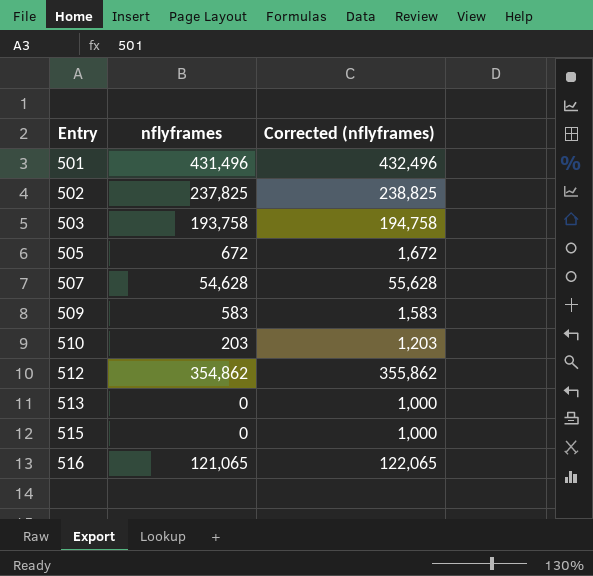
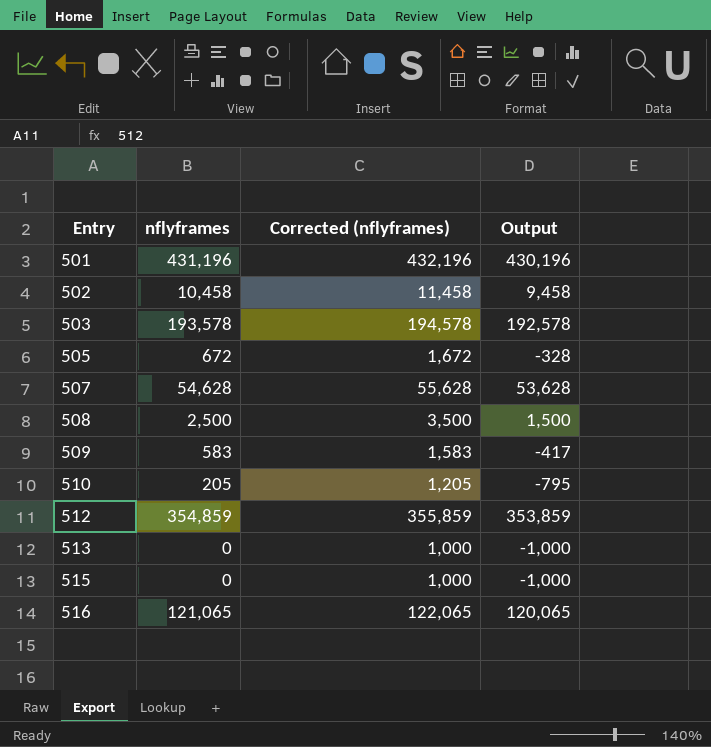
column Output | formula: none -> [nflyframes] - 1000
501 | nflyframes: 431,496 -> 431,196
501 | Corrected (nflyframes): 432,496 -> 432,196
502 | nflyframes: 237,825 -> 10,458
502 | Corrected (nflyframes): 238,825 -> 11,458
503 | nflyframes: 193,758 -> 193,578
503 | Corrected (nflyframes): 194,758 -> 194,578
row 508: none -> 2,500 | 3,500 | 1,500
510 | nflyframes: 203 -> 205
510 | Corrected (nflyframes): 1,203 -> 1,205
512 | nflyframes: 354,862 -> 354,859
512 | Corrected (nflyframes): 355,862 -> 355,859

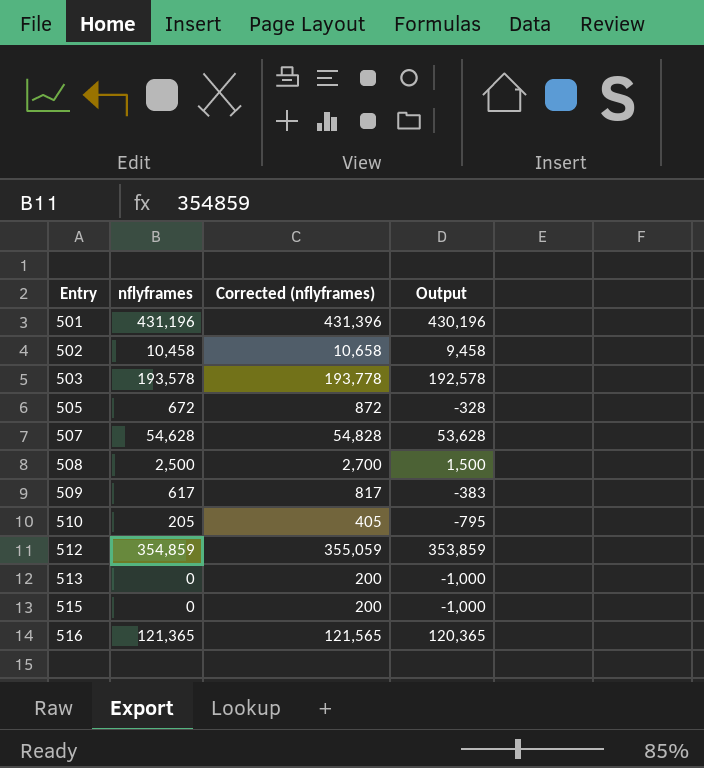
column Corrected (nflyframes) | formula: [nflyframes] + 1000 -> [nflyframes] + 200
509 | nflyframes: 583 -> 617
509 | Output: -417 -> -383
516 | nflyframes: 121,065 -> 121,365
516 | Output: 120,065 -> 120,365

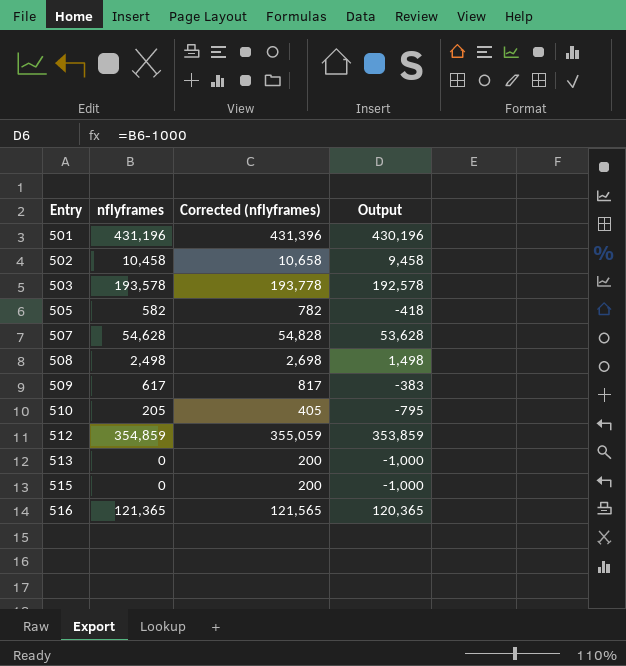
505 | nflyframes: 672 -> 582
505 | Corrected (nflyframes): 872 -> 782
505 | Output: -328 -> -418
508 | nflyframes: 2,500 -> 2,498
508 | Corrected (nflyframes): 2,700 -> 2,698
508 | Output: 1,500 -> 1,498

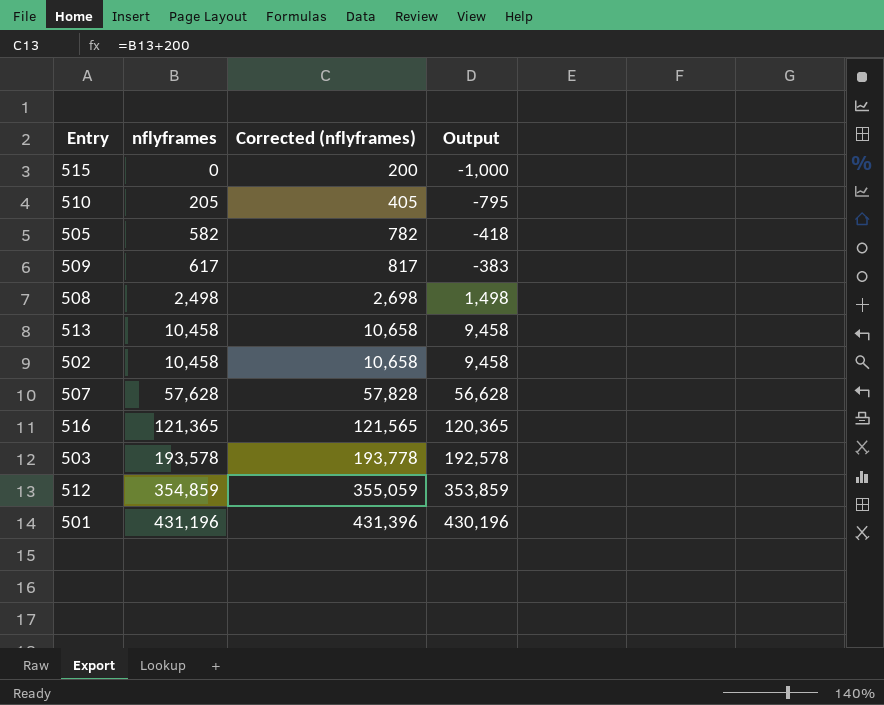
row order: Entry ascending -> nflyframes ascending
513 | nflyframes: 0 -> 10,458
513 | Corrected (nflyframes): 200 -> 10,658
513 | Output: -1,000 -> 9,458
507 | nflyframes: 54,628 -> 57,628
507 | Corrected (nflyframes): 54,828 -> 57,828
507 | Output: 53,628 -> 56,628

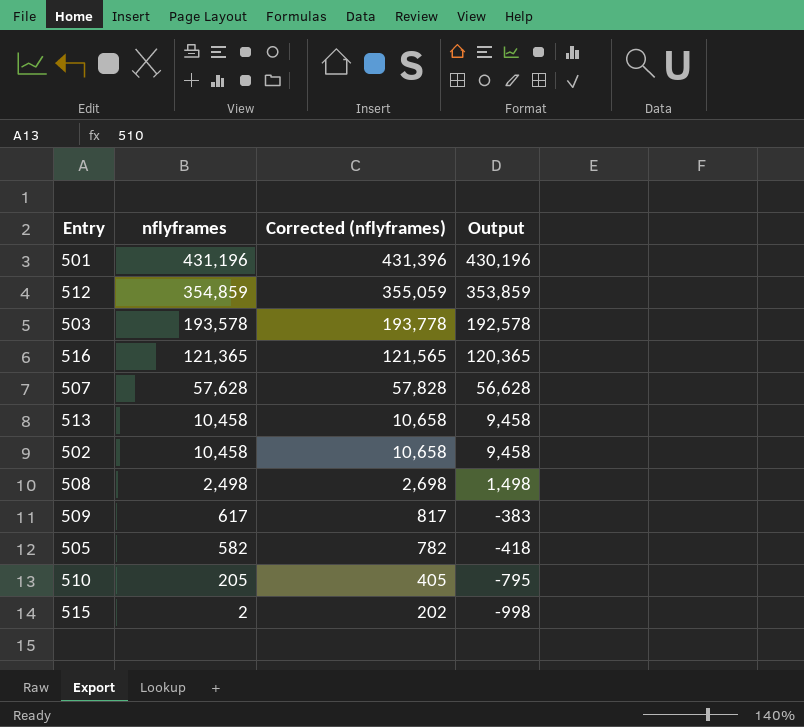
row order: nflyframes ascending -> nflyframes descending
515 | nflyframes: 0 -> 2
515 | Corrected (nflyframes): 200 -> 202
515 | Output: -1,000 -> -998

